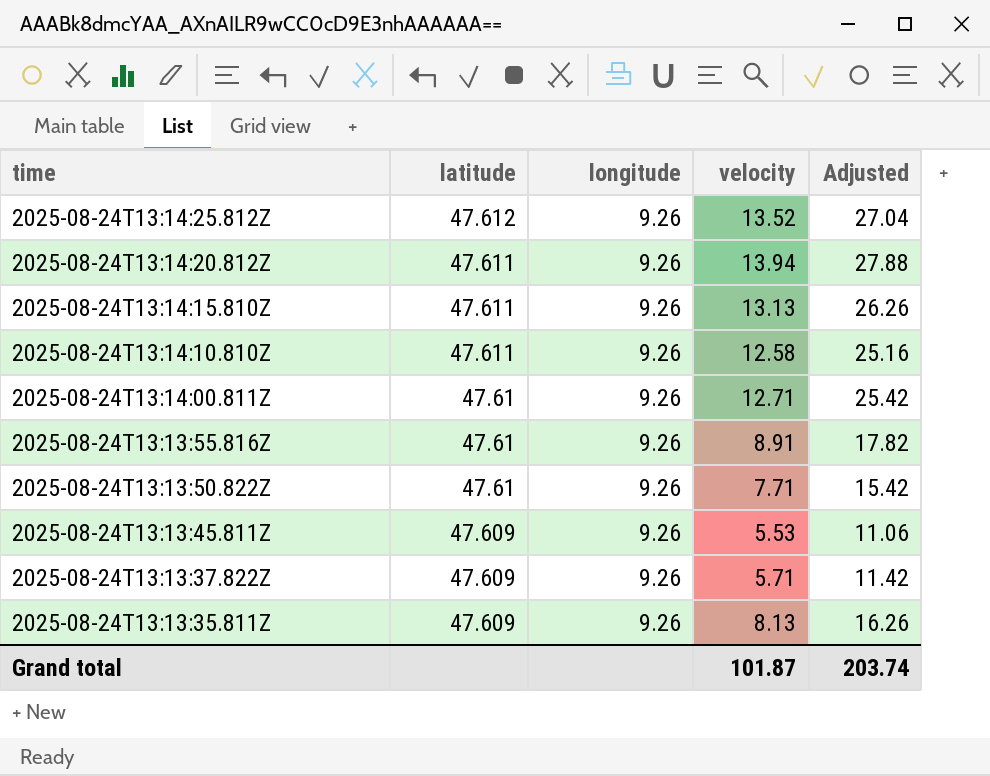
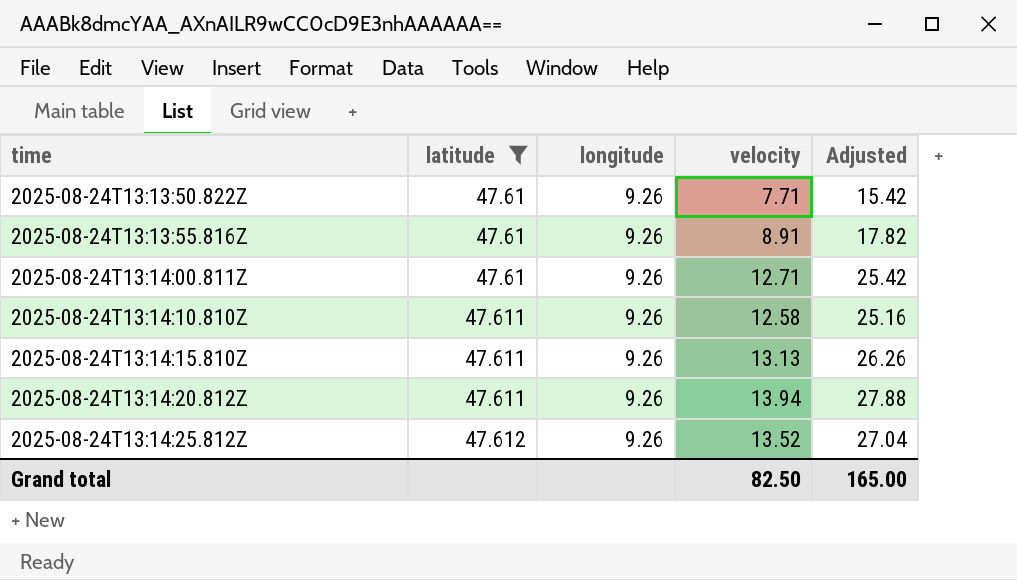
filter: none -> latitude != 47.609
row order: time descending -> time ascending
Grand total | velocity: 101.87 -> 82.50
Grand total | Adjusted: 203.74 -> 165.00

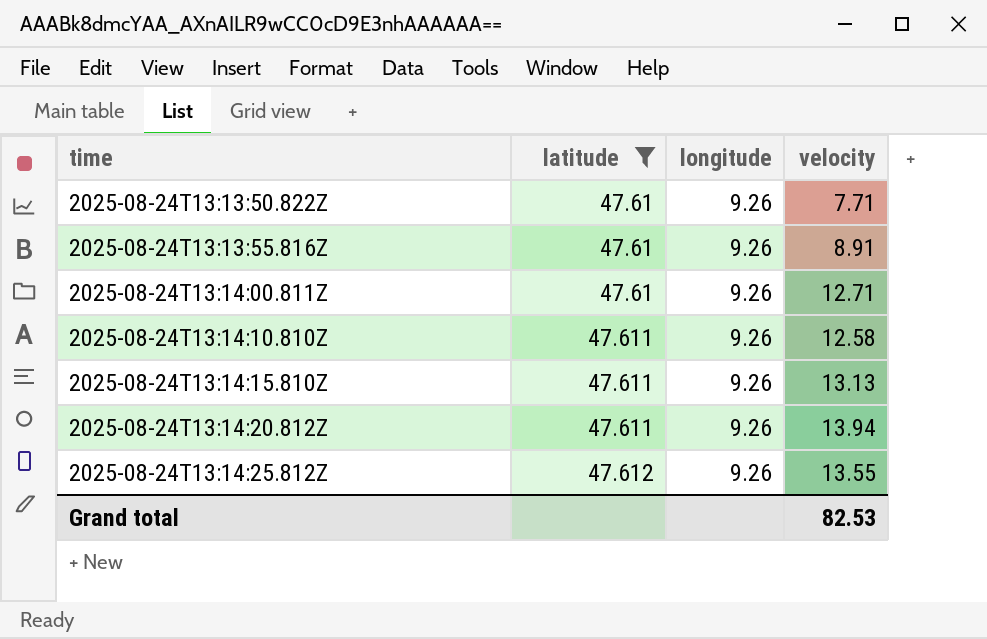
column Adjusted | formula: [velocity] * 2 -> none
2025-08-24T13:14:25.812Z | velocity: 13.52 -> 13.55
Grand total | velocity: 82.50 -> 82.53

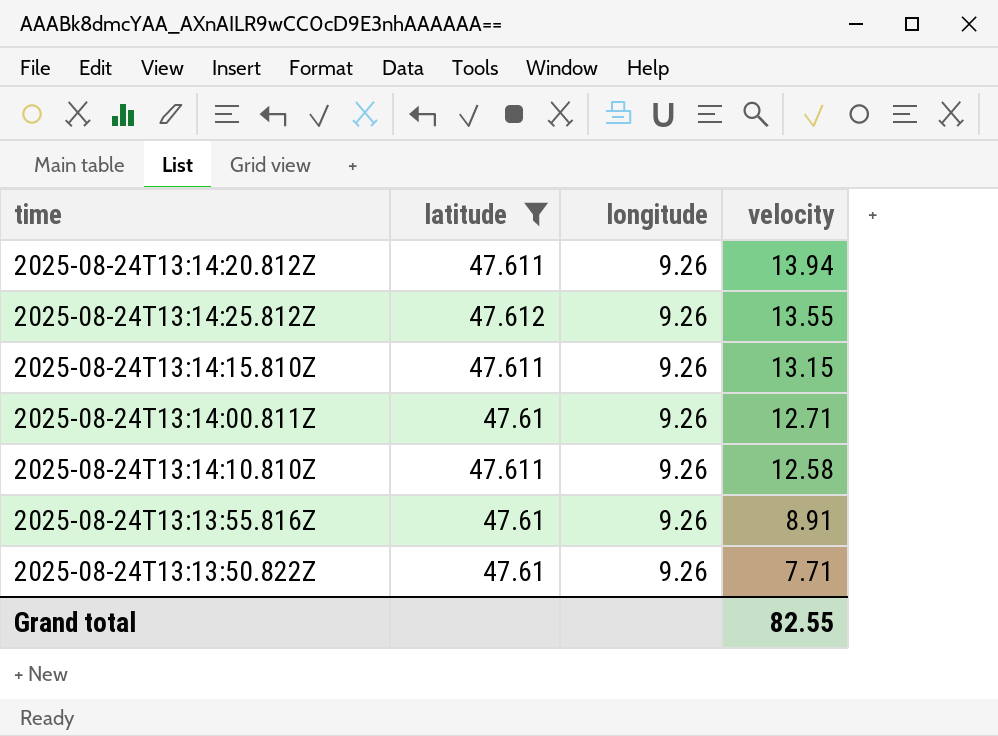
row order: time ascending -> velocity descending
2025-08-24T13:14:15.810Z | velocity: 13.13 -> 13.15
Grand total | velocity: 82.53 -> 82.55

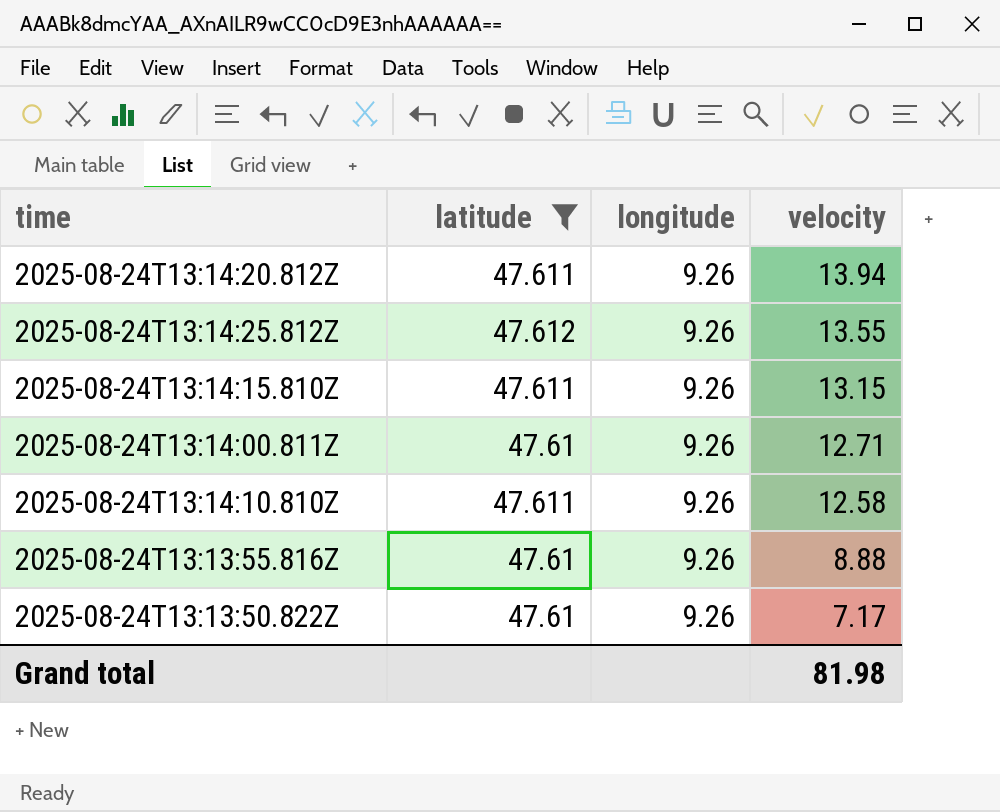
2025-08-24T13:13:55.816Z | velocity: 8.91 -> 8.88
2025-08-24T13:13:50.822Z | velocity: 7.71 -> 7.17
Grand total | velocity: 82.55 -> 81.98

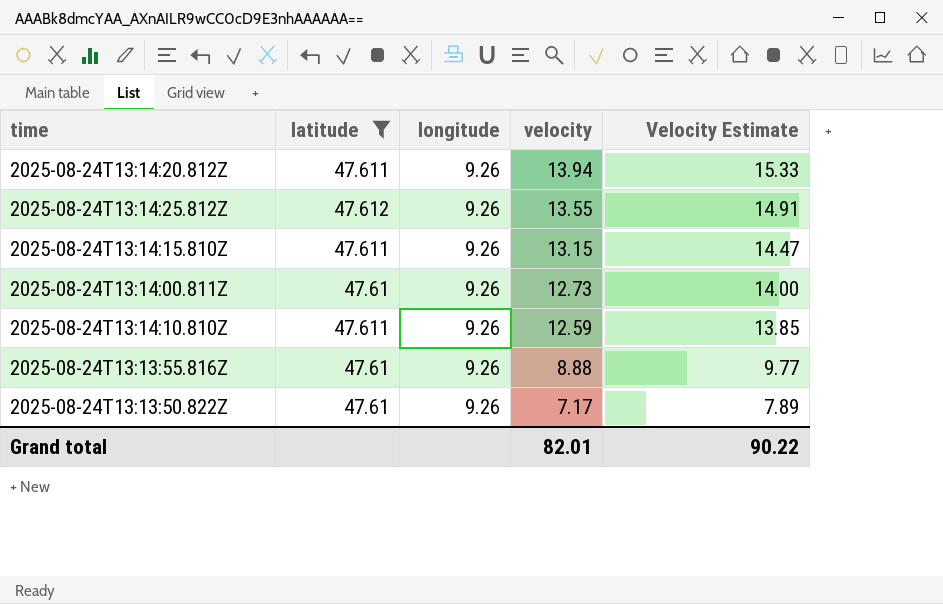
column Velocity Estimate | formula: none -> [velocity] * 1.1
2025-08-24T13:14:00.811Z | velocity: 12.71 -> 12.73
2025-08-24T13:14:10.810Z | velocity: 12.58 -> 12.59
Grand total | velocity: 81.98 -> 82.01

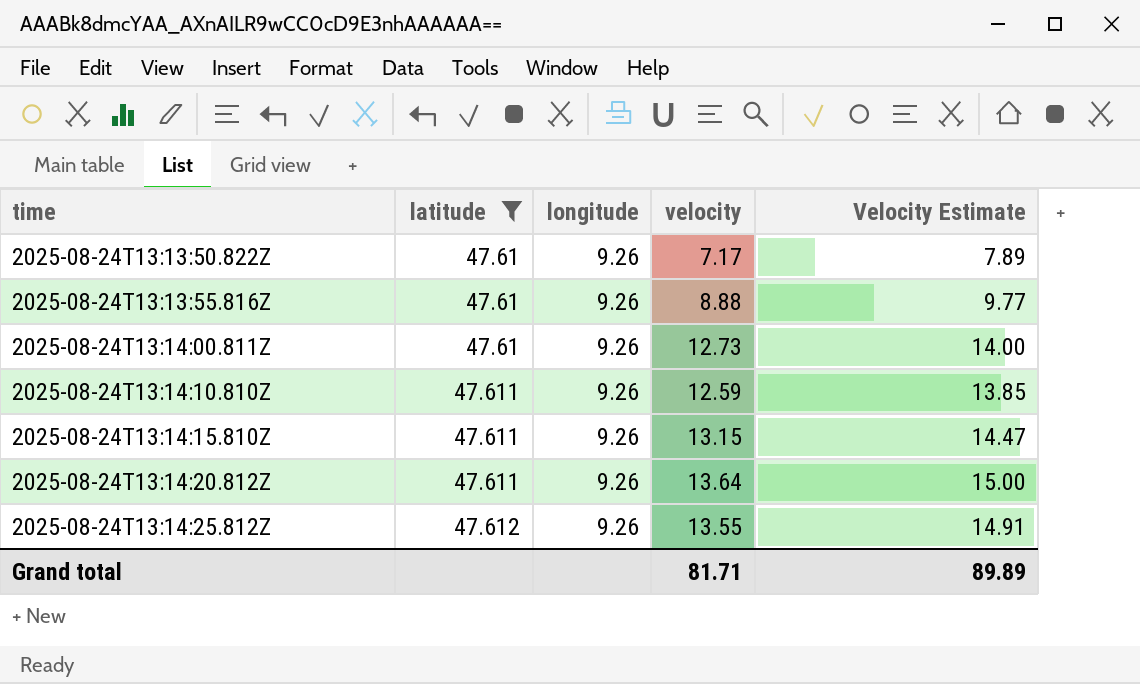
row order: velocity descending -> time ascending
2025-08-24T13:14:20.812Z | velocity: 13.94 -> 13.64
2025-08-24T13:14:20.812Z | Velocity Estimate: 15.33 -> 15.00
Grand total | velocity: 82.01 -> 81.71
Grand total | Velocity Estimate: 90.22 -> 89.89

